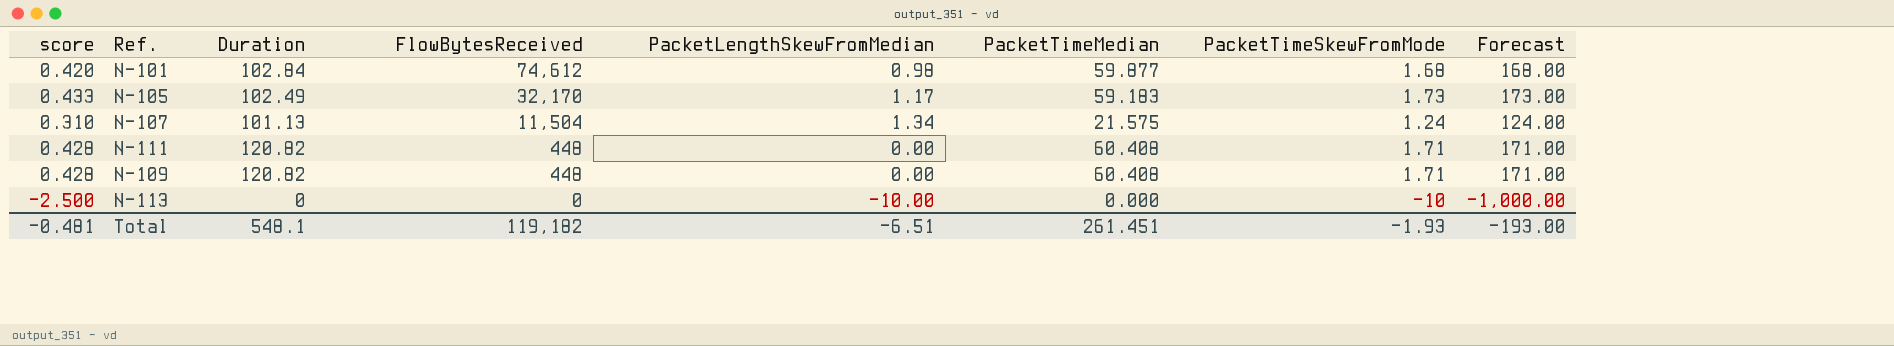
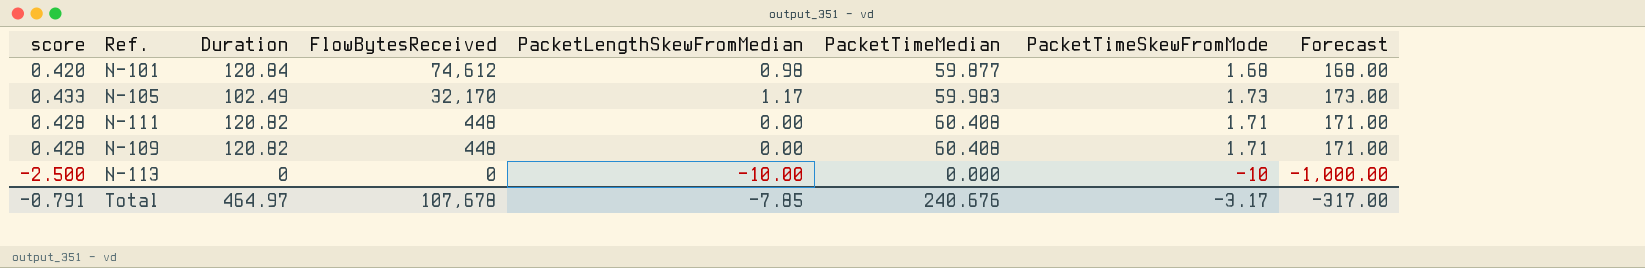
row N-107: 0.310 | 101.13 | 11,504 | 1.34 | 21.575 | 1.24 | 124.00 -> none
N-101 | Duration: 102.84 -> 120.84
N-105 | PacketTimeMedian: 59.183 -> 59.983
Total | score: -0.481 -> -0.791
Total | Duration: 548.1 -> 464.97
Total | FlowBytesReceived: 119,182 -> 107,678
Total | PacketLengthSkewFromMedian: -6.51 -> -7.85
Total | PacketTimeMedian: 261.451 -> 240.676
Total | PacketTimeSkewFromMode: -1.93 -> -3.17
Total | Forecast: -193.00 -> -317.00

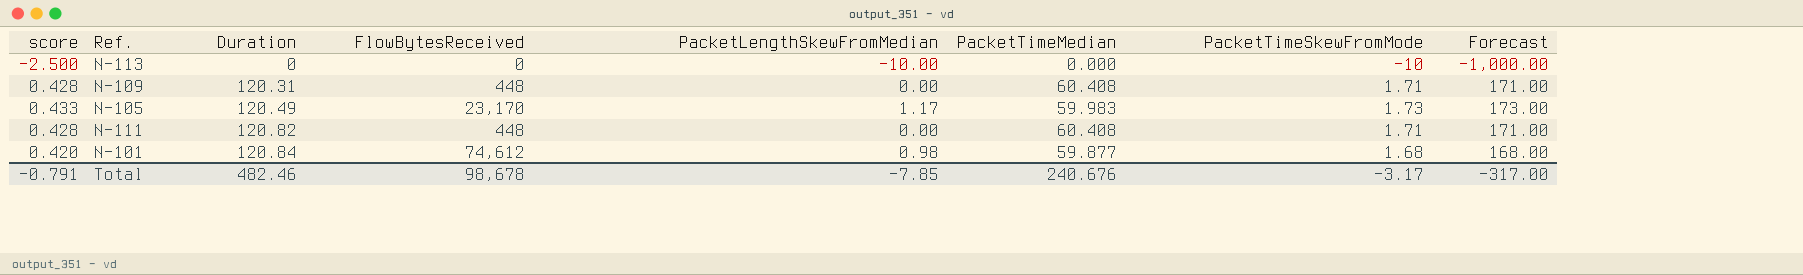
row order: FlowBytesReceived descending -> Duration ascending
N-109 | Duration: 120.82 -> 120.31
N-105 | Duration: 102.49 -> 120.49
N-105 | FlowBytesReceived: 32,170 -> 23,170
Total | Duration: 464.97 -> 482.46
Total | FlowBytesReceived: 107,678 -> 98,678

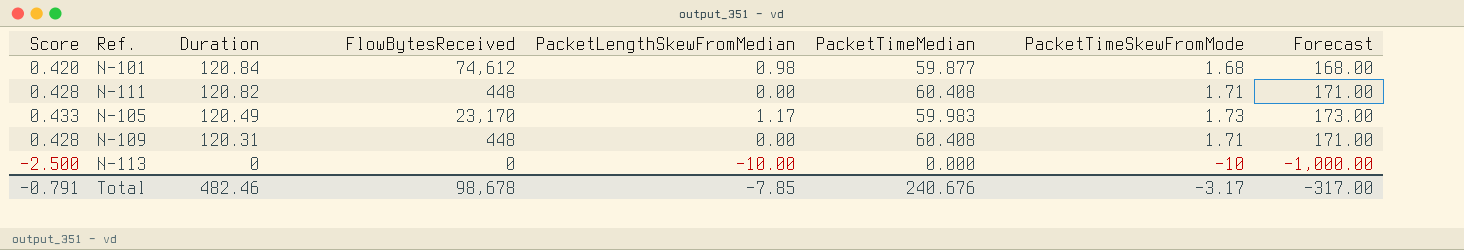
row order: Duration ascending -> Duration descending
column name: score -> Score

